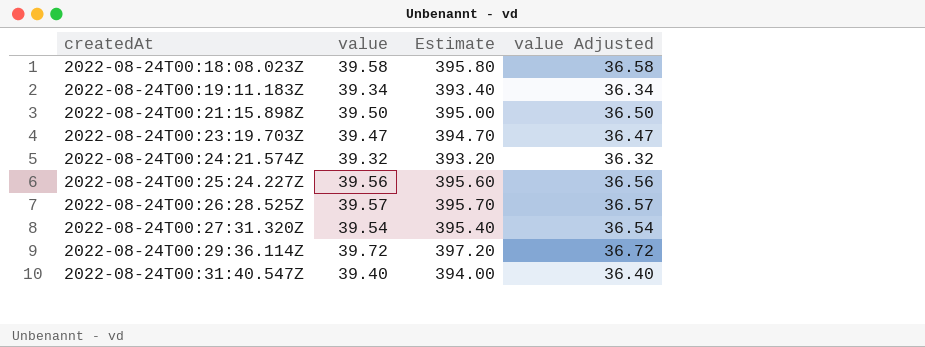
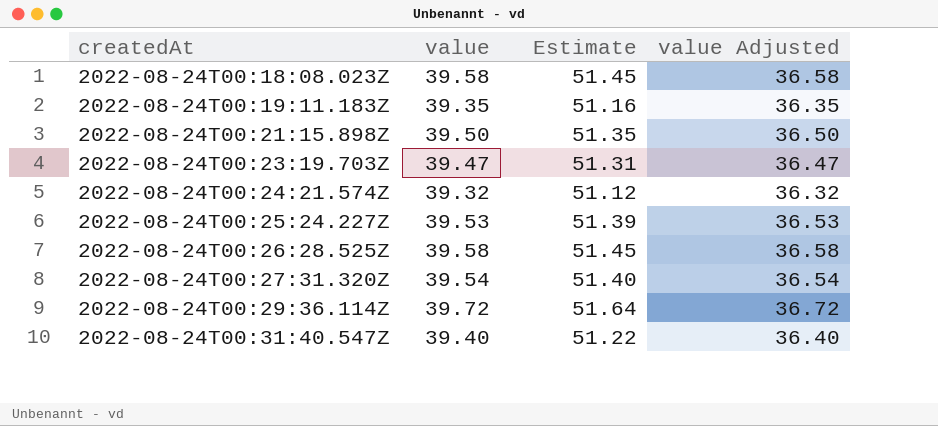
column Estimate | formula: [value] * 10 -> [value] * 1.3
2022-08-24T00:19:11.183Z | value: 39.34 -> 39.35
2022-08-24T00:19:11.183Z | value Adjusted: 36.34 -> 36.35
2022-08-24T00:25:24.227Z | value: 39.56 -> 39.53
2022-08-24T00:25:24.227Z | value Adjusted: 36.56 -> 36.53
2022-08-24T00:26:28.525Z | value: 39.57 -> 39.58
2022-08-24T00:26:28.525Z | value Adjusted: 36.57 -> 36.58

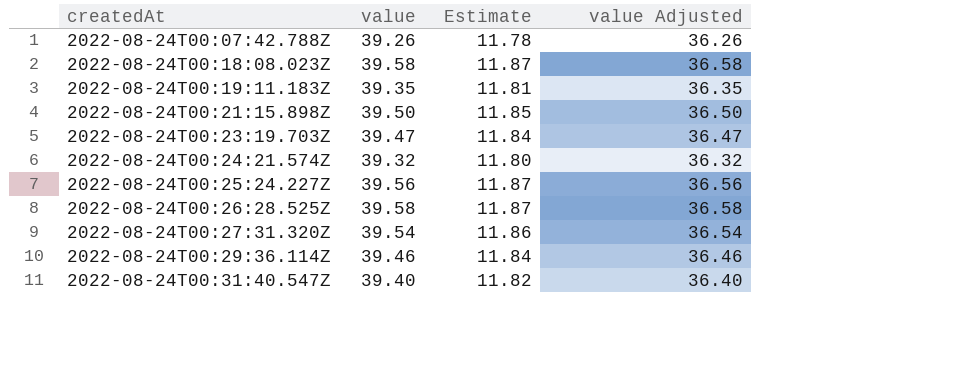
column Estimate | formula: [value] * 1.3 -> [value] * 0.3
row 2022-08-24T00:07:42.788Z: none -> 39.26 | 11.78 | 36.26
2022-08-24T00:25:24.227Z | value: 39.53 -> 39.56
2022-08-24T00:25:24.227Z | value Adjusted: 36.53 -> 36.56
2022-08-24T00:29:36.114Z | value: 39.72 -> 39.46
2022-08-24T00:29:36.114Z | value Adjusted: 36.72 -> 36.46

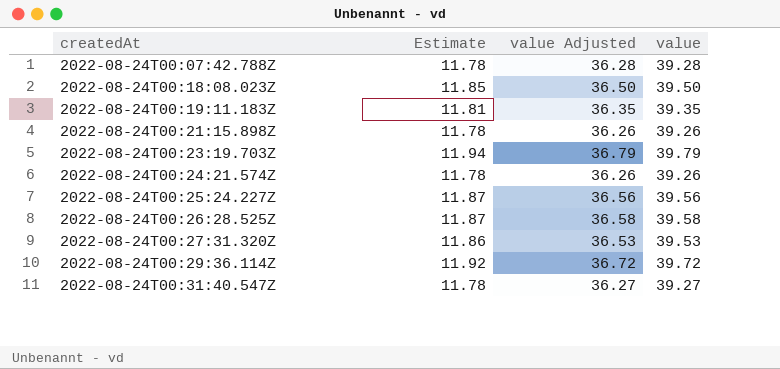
column value | position: 2 -> 4
2022-08-24T00:07:42.788Z | value Adjusted: 36.26 -> 36.28
2022-08-24T00:07:42.788Z | value: 39.26 -> 39.28
2022-08-24T00:18:08.023Z | Estimate: 11.87 -> 11.85
2022-08-24T00:18:08.023Z | value Adjusted: 36.58 -> 36.50
2022-08-24T00:18:08.023Z | value: 39.58 -> 39.50
2022-08-24T00:21:15.898Z | Estimate: 11.85 -> 11.78
2022-08-24T00:21:15.898Z | value Adjusted: 36.50 -> 36.26
2022-08-24T00:21:15.898Z | value: 39.50 -> 39.26
2022-08-24T00:23:19.703Z | Estimate: 11.84 -> 11.94
2022-08-24T00:23:19.703Z | value Adjusted: 36.47 -> 36.79
2022-08-24T00:23:19.703Z | value: 39.47 -> 39.79
2022-08-24T00:24:21.574Z | Estimate: 11.80 -> 11.78
2022-08-24T00:24:21.574Z | value Adjusted: 36.32 -> 36.26
2022-08-24T00:24:21.574Z | value: 39.32 -> 39.26
2022-08-24T00:27:31.320Z | value Adjusted: 36.54 -> 36.53
2022-08-24T00:27:31.320Z | value: 39.54 -> 39.53
2022-08-24T00:29:36.114Z | Estimate: 11.84 -> 11.92
2022-08-24T00:29:36.114Z | value Adjusted: 36.46 -> 36.72
2022-08-24T00:29:36.114Z | value: 39.46 -> 39.72
2022-08-24T00:31:40.547Z | Estimate: 11.82 -> 11.78
2022-08-24T00:31:40.547Z | value Adjusted: 36.40 -> 36.27
2022-08-24T00:31:40.547Z | value: 39.40 -> 39.27

